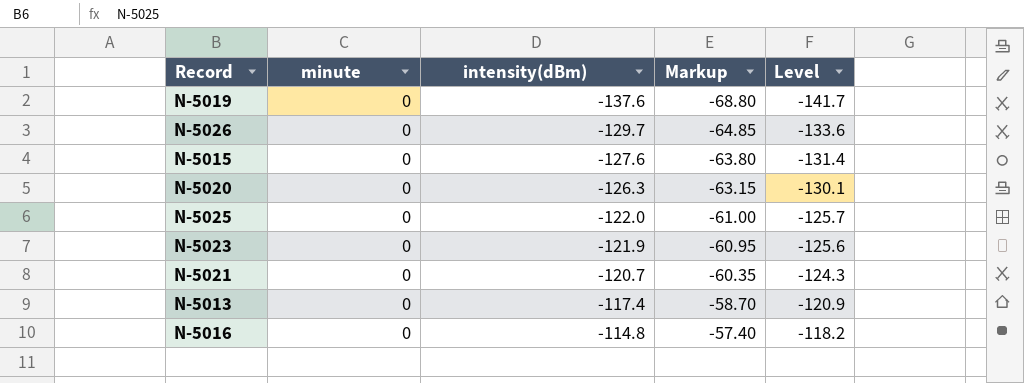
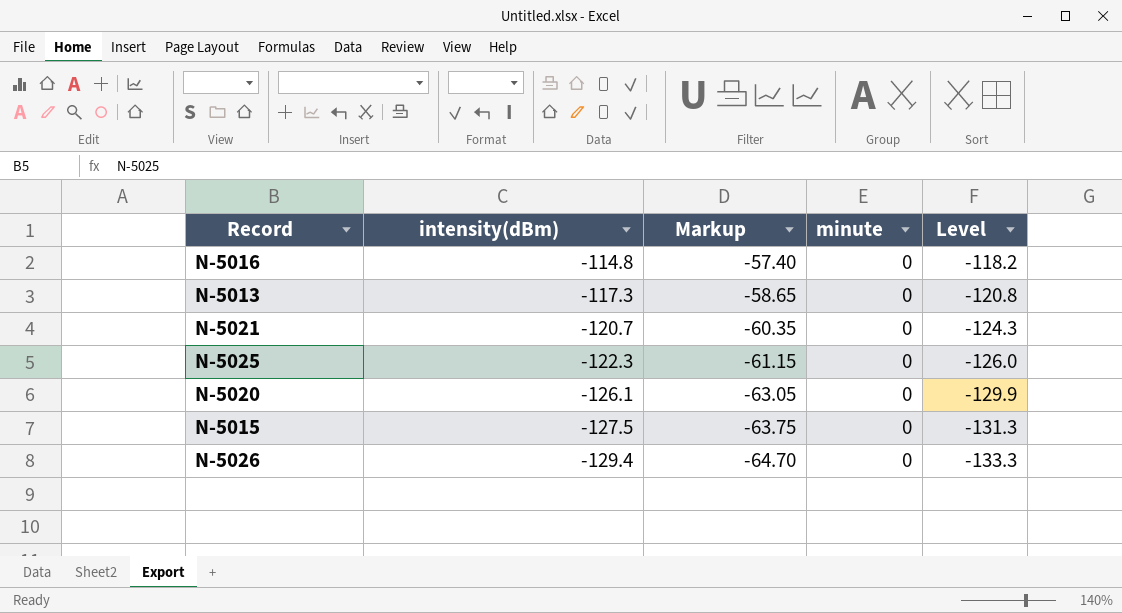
row order: intensity(dBm) ascending -> intensity(dBm) descending
column minute | position: 2 -> 4
row N-5019: 0 | -137.6 | -68.80 | -141.7 -> none
row N-5023: 0 | -121.9 | -60.95 | -125.6 -> none
N-5013 | intensity(dBm): -117.4 -> -117.3
N-5013 | Markup: -58.70 -> -58.65
N-5013 | Level: -120.9 -> -120.8
N-5025 | intensity(dBm): -122.0 -> -122.3
N-5025 | Markup: -61.00 -> -61.15
N-5025 | Level: -125.7 -> -126.0
N-5020 | intensity(dBm): -126.3 -> -126.1
N-5020 | Markup: -63.15 -> -63.05
N-5020 | Level: -130.1 -> -129.9
N-5015 | intensity(dBm): -127.6 -> -127.5
N-5015 | Markup: -63.80 -> -63.75
N-5015 | Level: -131.4 -> -131.3
N-5026 | intensity(dBm): -129.7 -> -129.4
N-5026 | Markup: -64.85 -> -64.70
N-5026 | Level: -133.6 -> -133.3

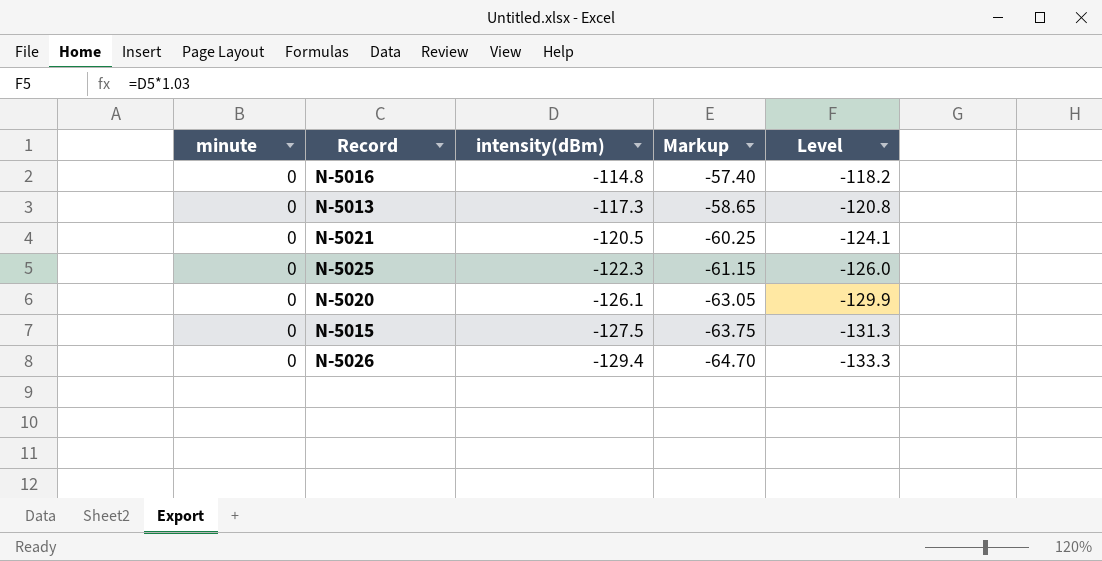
column minute | position: 4 -> 1
N-5021 | intensity(dBm): -120.7 -> -120.5
N-5021 | Markup: -60.35 -> -60.25
N-5021 | Level: -124.3 -> -124.1

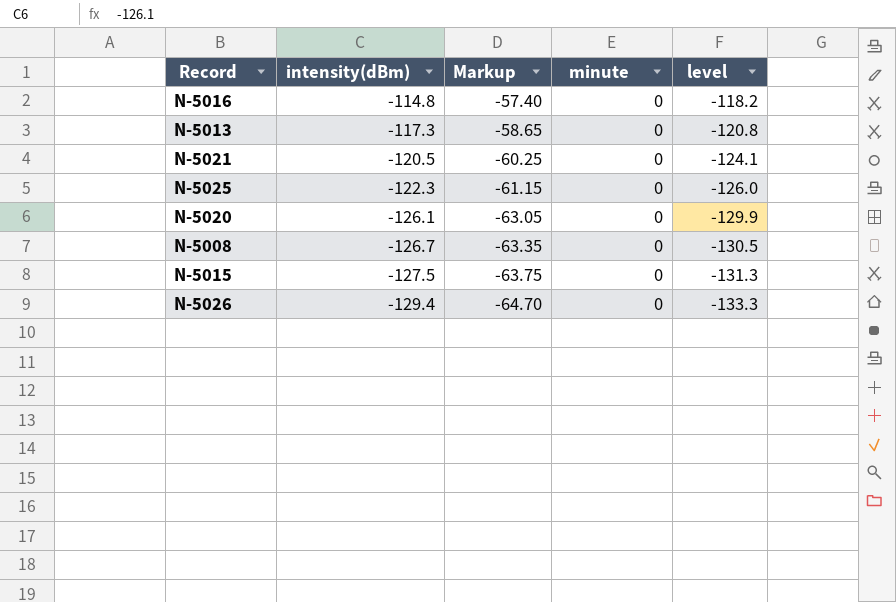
column minute | position: 1 -> 4
column name: Level -> level
row N-5008: none -> -126.7 | -63.35 | 0 | -130.5

